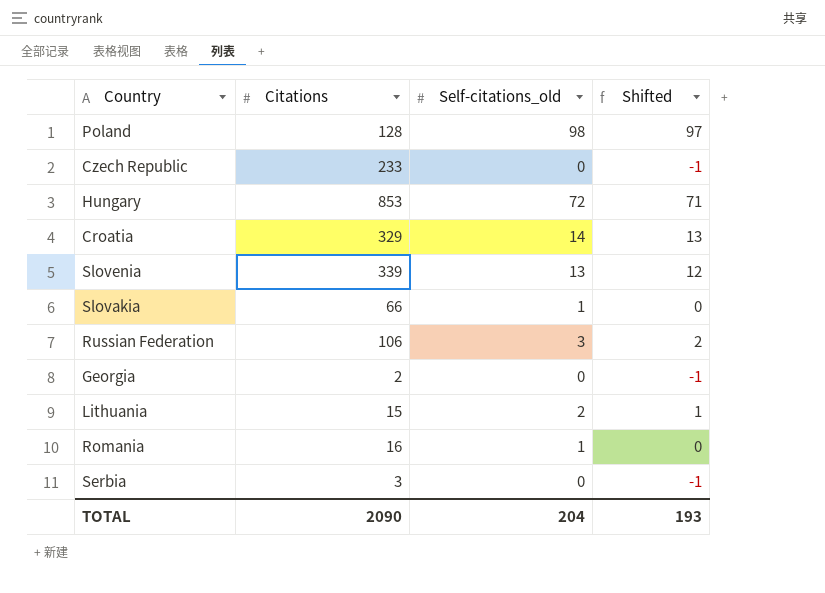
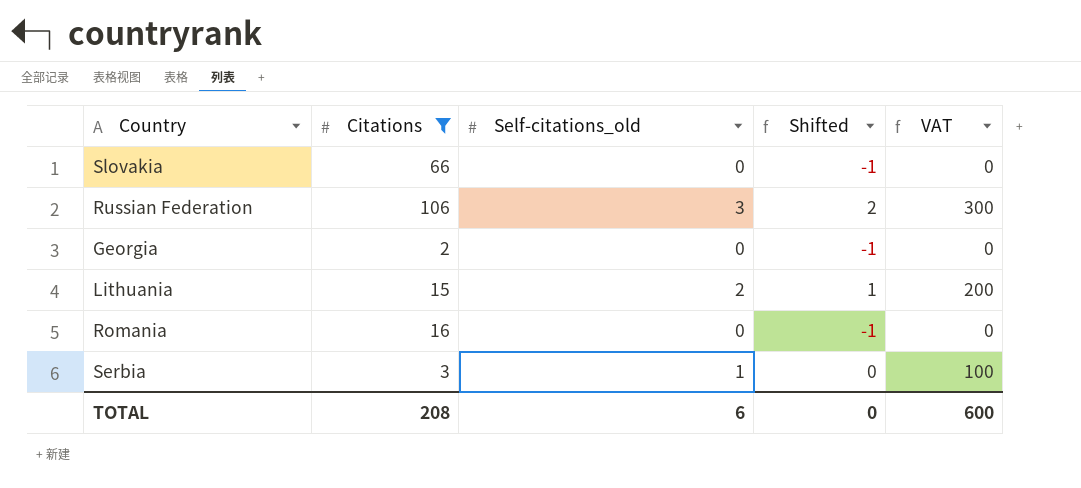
filter: none -> Citations <= 106
column VAT | formula: none -> [Self-citations_old] * 100
Slovakia | Self-citations_old: 1 -> 0
Slovakia | Shifted: 0 -> -1
Romania | Self-citations_old: 1 -> 0
Romania | Shifted: 0 -> -1
Serbia | Self-citations_old: 0 -> 1
Serbia | Shifted: -1 -> 0
TOTAL | Citations: 2090 -> 208
TOTAL | Self-citations_old: 204 -> 6
TOTAL | Shifted: 193 -> 0

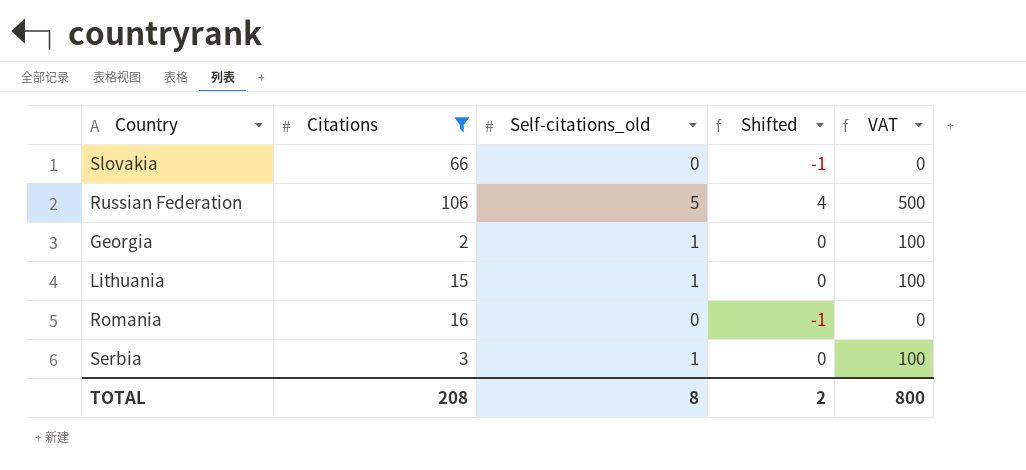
Russian Federation | Self-citations_old: 3 -> 5
Russian Federation | Shifted: 2 -> 4
Russian Federation | VAT: 300 -> 500
Georgia | Self-citations_old: 0 -> 1
Georgia | Shifted: -1 -> 0
Georgia | VAT: 0 -> 100
Lithuania | Self-citations_old: 2 -> 1
Lithuania | Shifted: 1 -> 0
Lithuania | VAT: 200 -> 100
TOTAL | Self-citations_old: 6 -> 8
TOTAL | Shifted: 0 -> 2
TOTAL | VAT: 600 -> 800

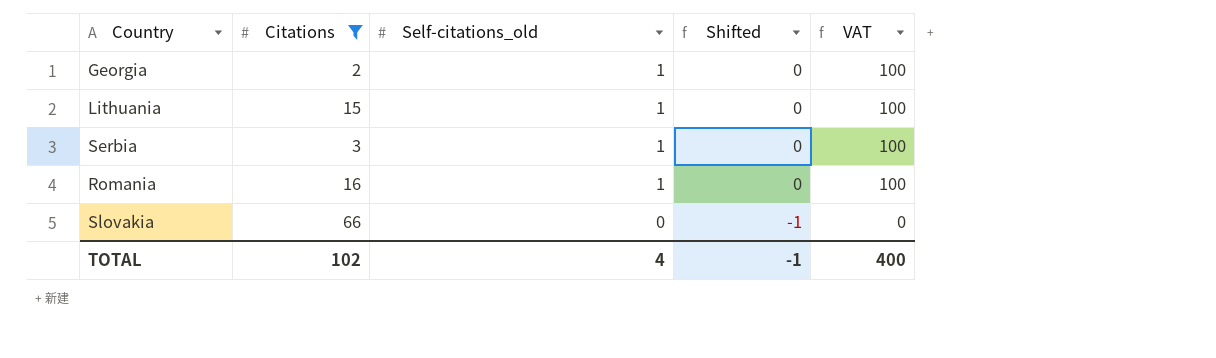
row order: none -> Self-citations_old descending
row Russian Federation: 106 | 5 | 4 | 500 -> none
Romania | Self-citations_old: 0 -> 1
Romania | Shifted: -1 -> 0
Romania | VAT: 0 -> 100
TOTAL | Citations: 208 -> 102
TOTAL | Self-citations_old: 8 -> 4
TOTAL | Shifted: 2 -> -1
TOTAL | VAT: 800 -> 400

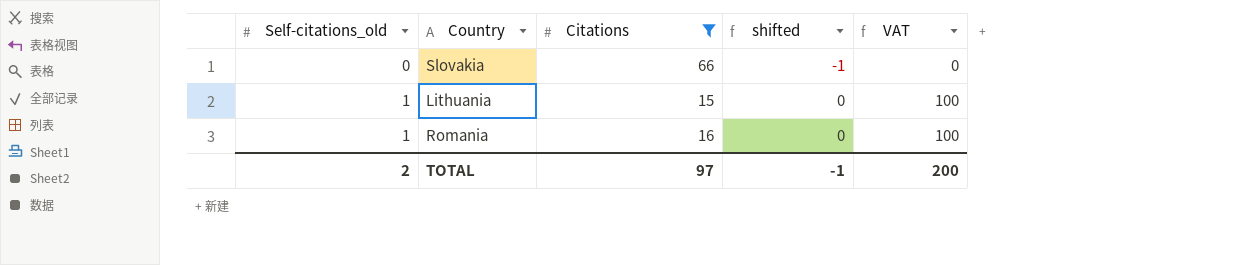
row order: Self-citations_old descending -> Self-citations_old ascending
column Self-citations_old | position: 3 -> 1
column name: Shifted -> shifted
row Georgia: 2 | 1 | 0 | 100 -> none
row Serbia: 3 | 1 | 0 | 100 -> none
TOTAL | Self-citations_old: 4 -> 2
TOTAL | Citations: 102 -> 97
TOTAL | VAT: 400 -> 200

